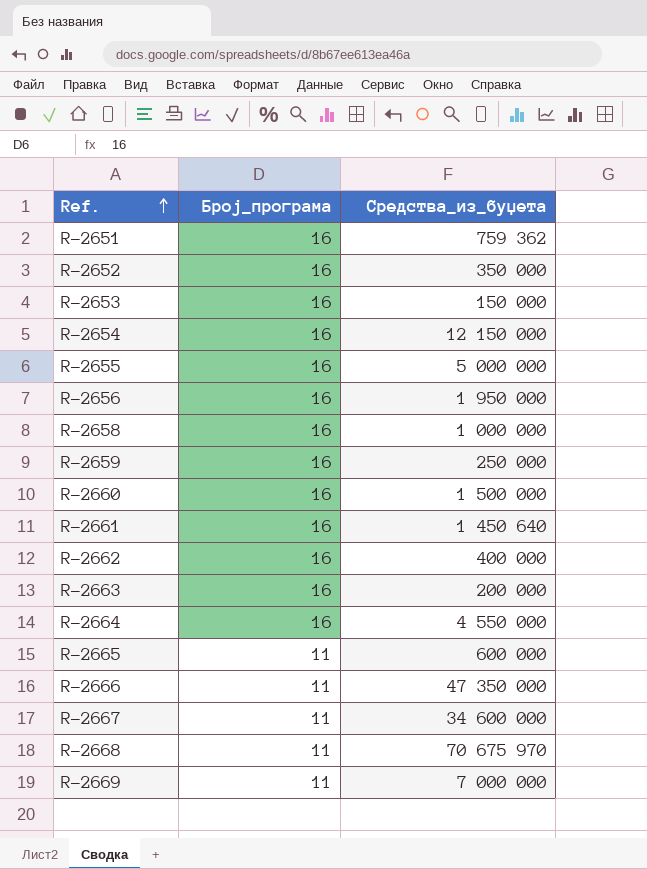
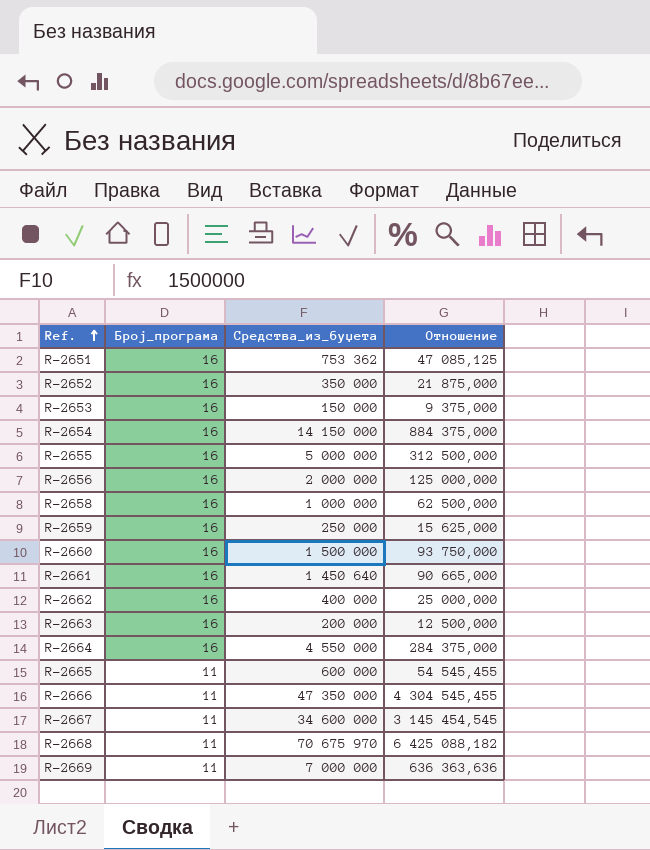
column Отношение | formula: none -> [Средства_из_буџета] / [Број_програма]
R-2651 | Средства_из_буџета: 759 362 -> 753 362
R-2654 | Средства_из_буџета: 12 150 000 -> 14 150 000
R-2656 | Средства_из_буџета: 1 950 000 -> 2 000 000

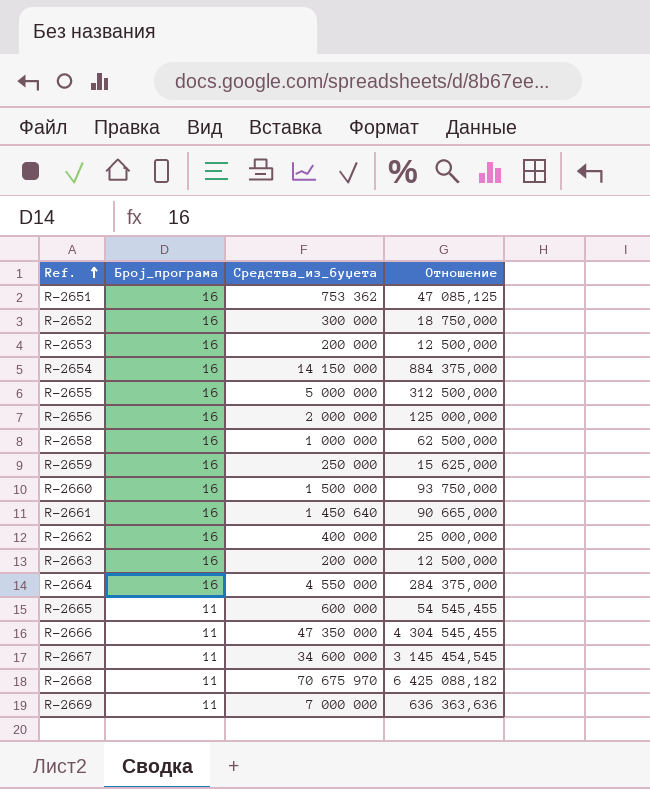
R-2652 | Средства_из_буџета: 350 000 -> 300 000
R-2652 | Отношение: 21 875,000 -> 18 750,000
R-2653 | Средства_из_буџета: 150 000 -> 200 000
R-2653 | Отношение: 9 375,000 -> 12 500,000

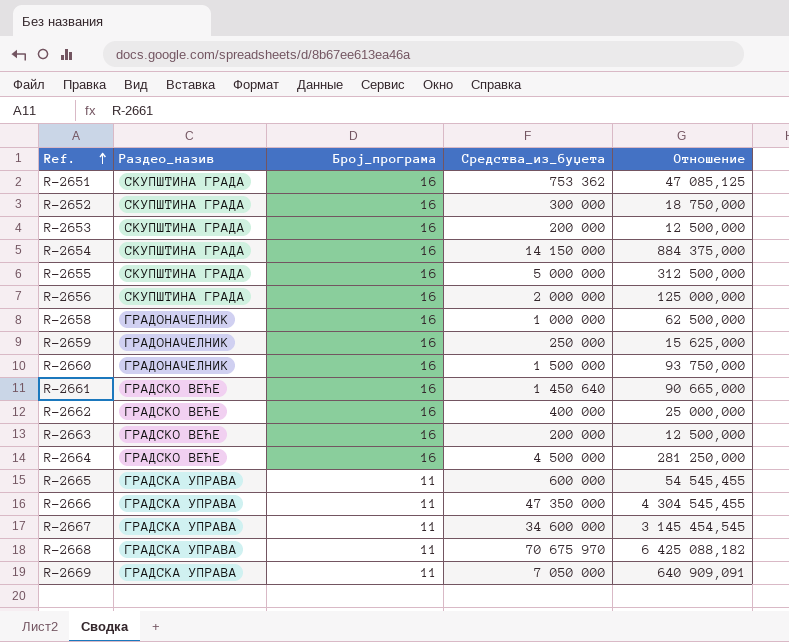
column Раздео_назив | position: none -> 2
R-2664 | Средства_из_буџета: 4 550 000 -> 4 500 000
R-2664 | Отношение: 284 375,000 -> 281 250,000
R-2669 | Средства_из_буџета: 7 000 000 -> 7 050 000
R-2669 | Отношение: 636 363,636 -> 640 909,091

